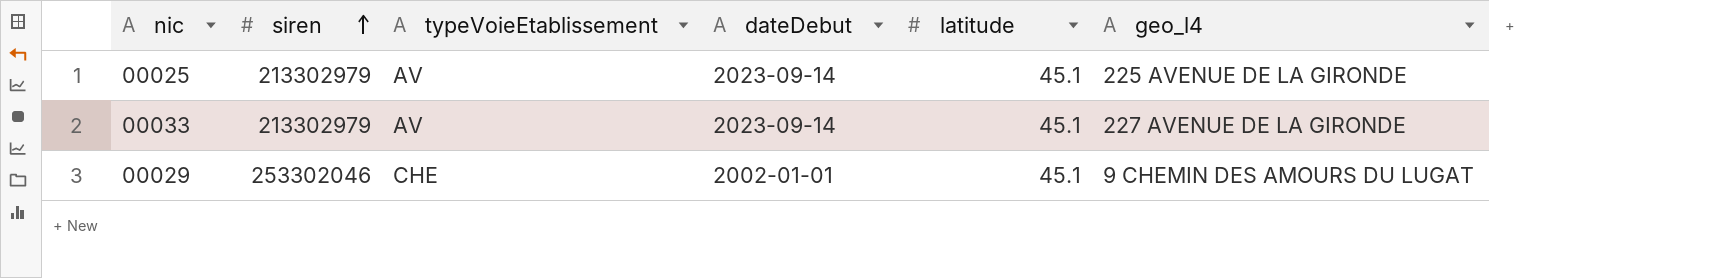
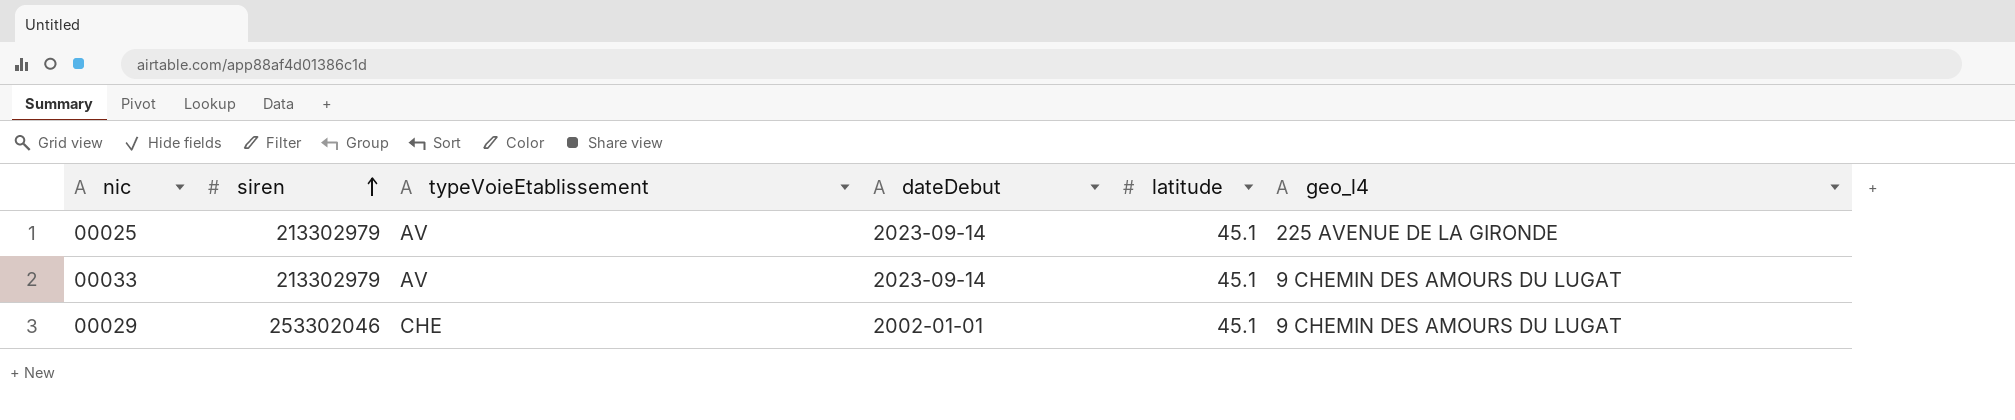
00033 | geo_l4: 227 AVENUE DE LA GIRONDE -> 9 CHEMIN DES AMOURS DU LUGAT

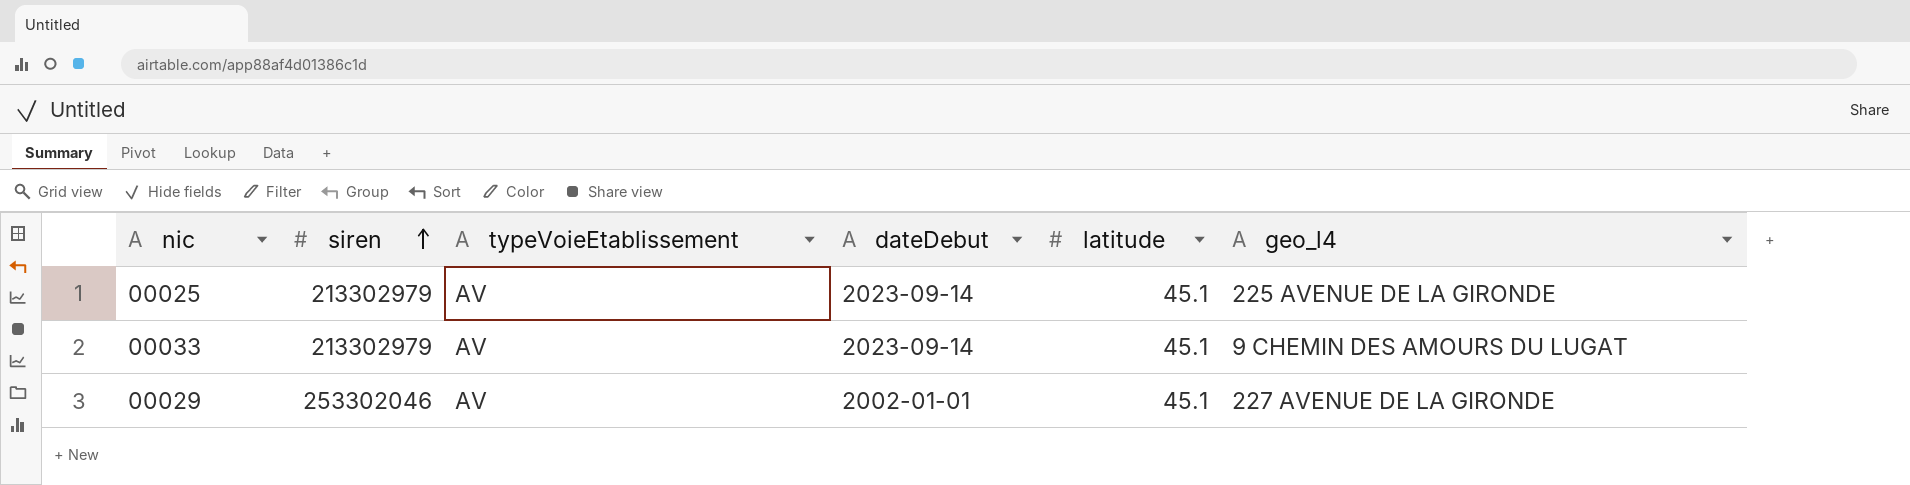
00029 | typeVoieEtablissement: CHE -> AV
00029 | geo_l4: 9 CHEMIN DES AMOURS DU LUGAT -> 227 AVENUE DE LA GIRONDE

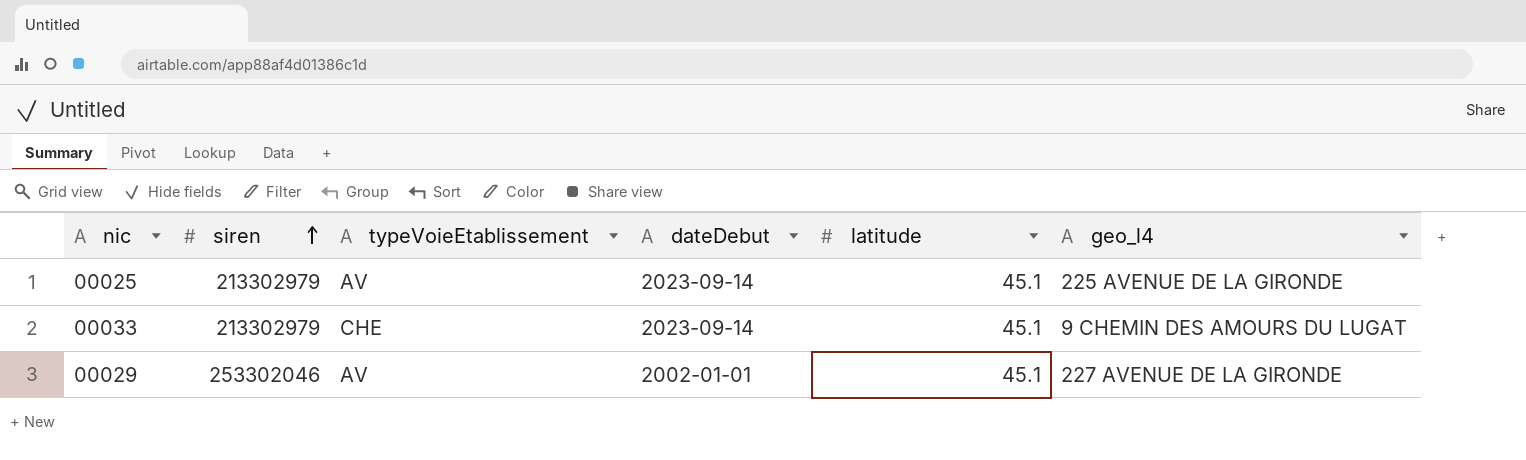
00033 | typeVoieEtablissement: AV -> CHE

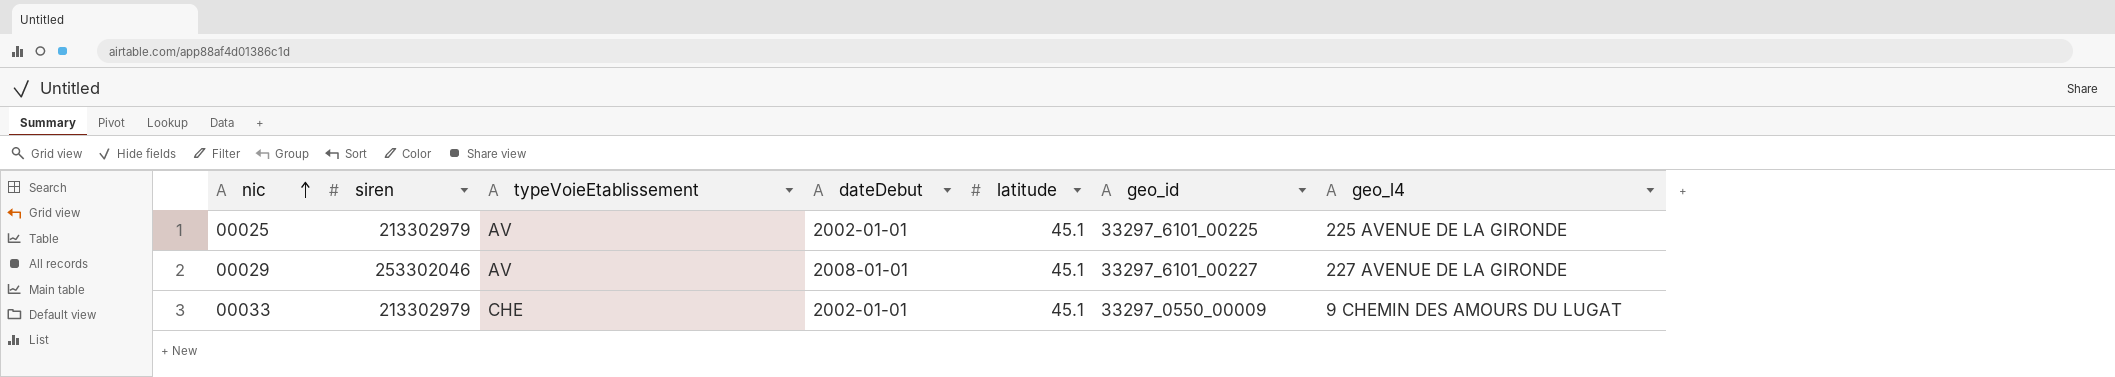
row order: siren ascending -> nic ascending
column geo_id | position: none -> 6
00025 | dateDebut: 2023-09-14 -> 2002-01-01
00029 | dateDebut: 2002-01-01 -> 2008-01-01
00033 | dateDebut: 2023-09-14 -> 2002-01-01

